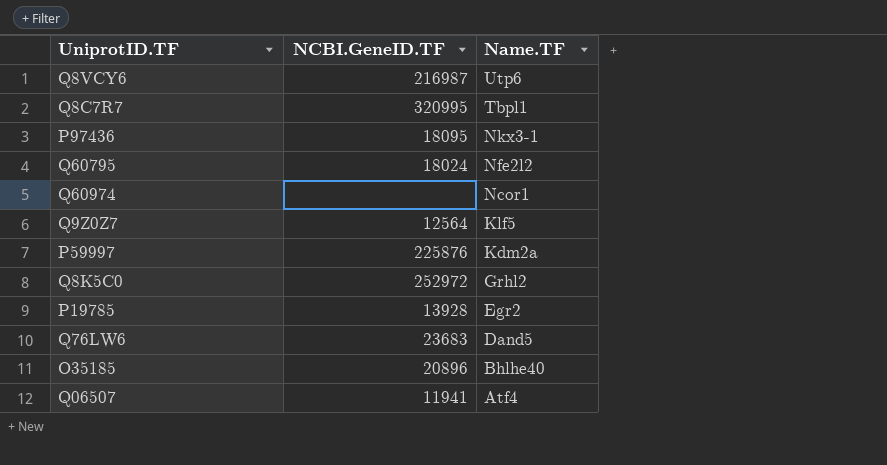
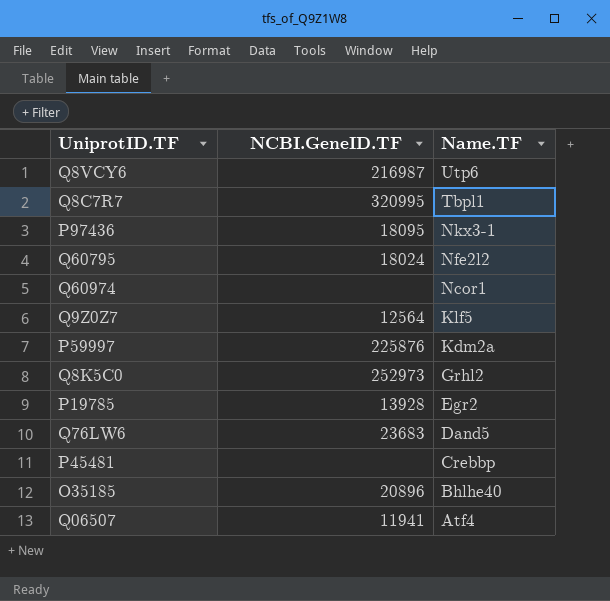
Q8K5C0 | NCBI.GeneID.TF: 252972 -> 252973
row P45481: none -> none | Crebbp

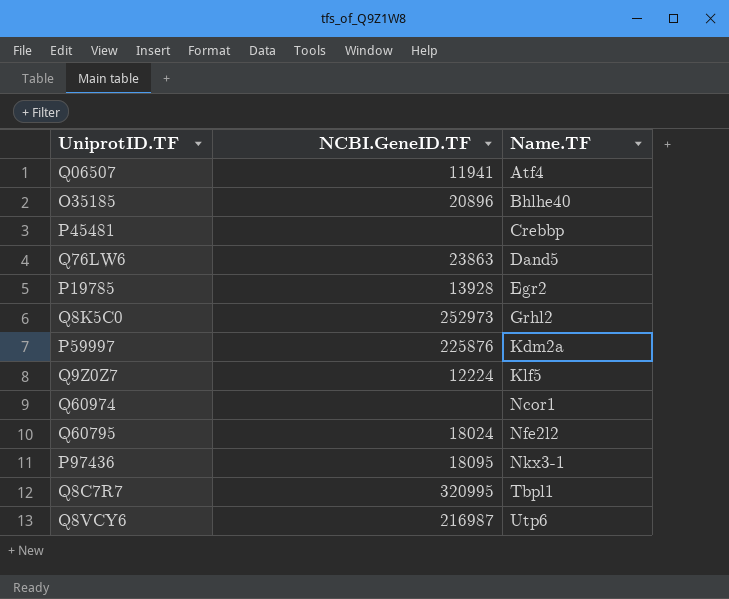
row order: Name.TF descending -> Name.TF ascending
Q76LW6 | NCBI.GeneID.TF: 23683 -> 23863
Q9Z0Z7 | NCBI.GeneID.TF: 12564 -> 12224

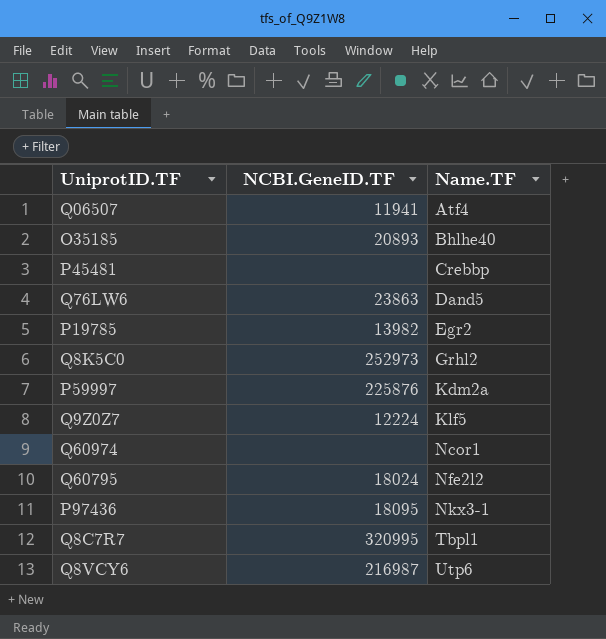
O35185 | NCBI.GeneID.TF: 20896 -> 20893
P19785 | NCBI.GeneID.TF: 13928 -> 13982

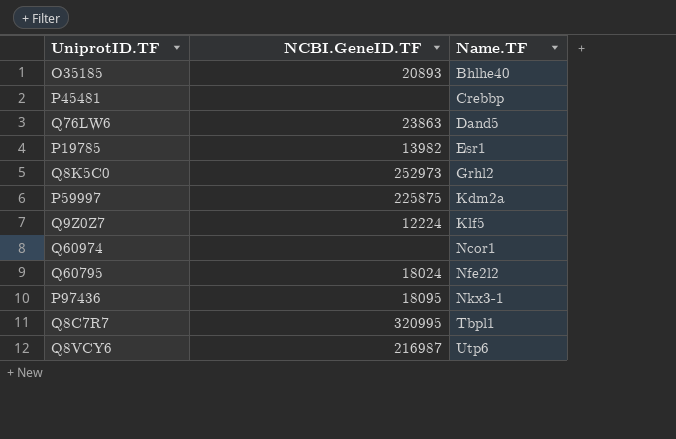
row Q06507: 11941 | Atf4 -> none
P19785 | Name.TF: Egr2 -> Esr1
P59997 | NCBI.GeneID.TF: 225876 -> 225875

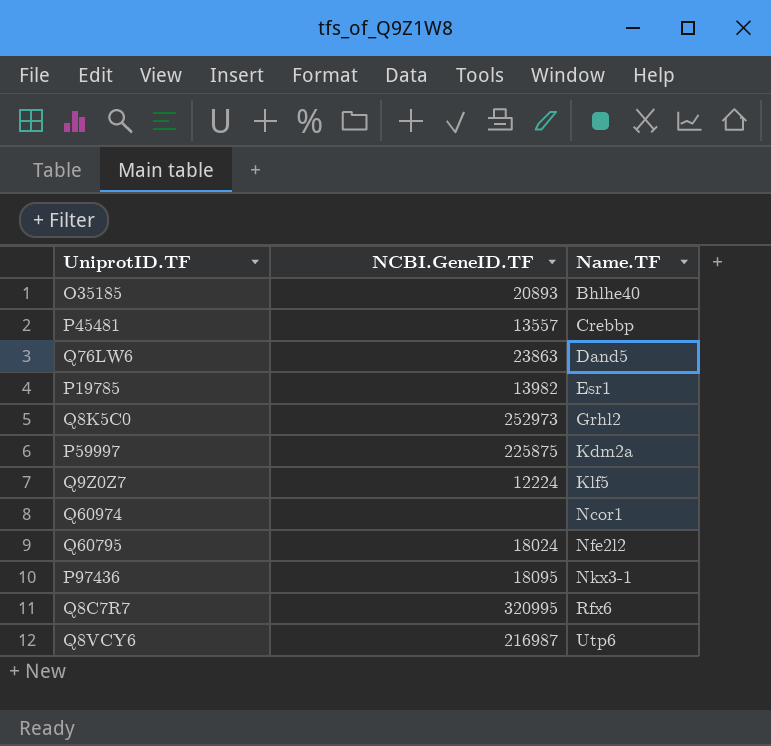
P45481 | NCBI.GeneID.TF: none -> 13557
Q8C7R7 | Name.TF: Tbpl1 -> Rfx6

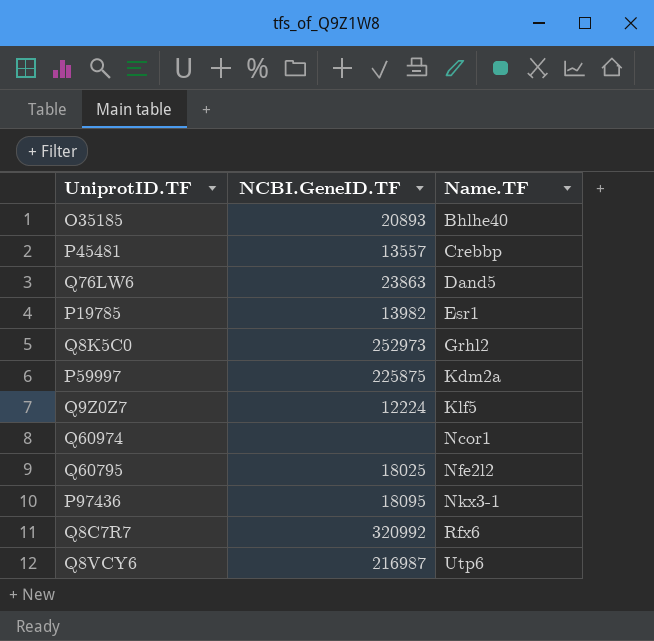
Q60795 | NCBI.GeneID.TF: 18024 -> 18025
Q8C7R7 | NCBI.GeneID.TF: 320995 -> 320992

